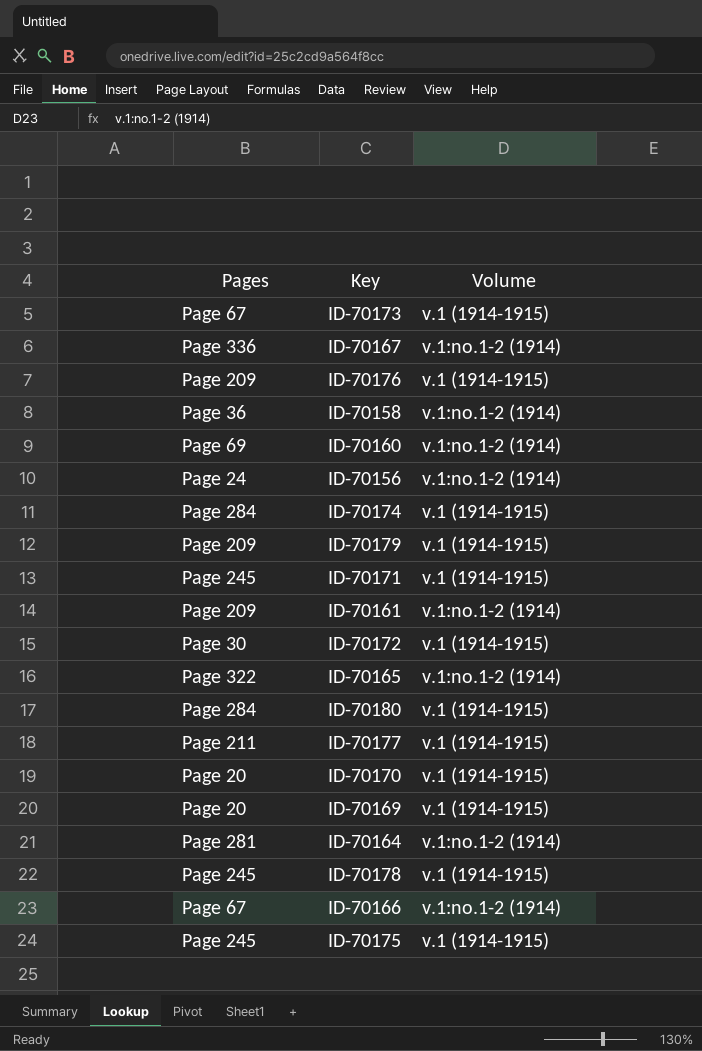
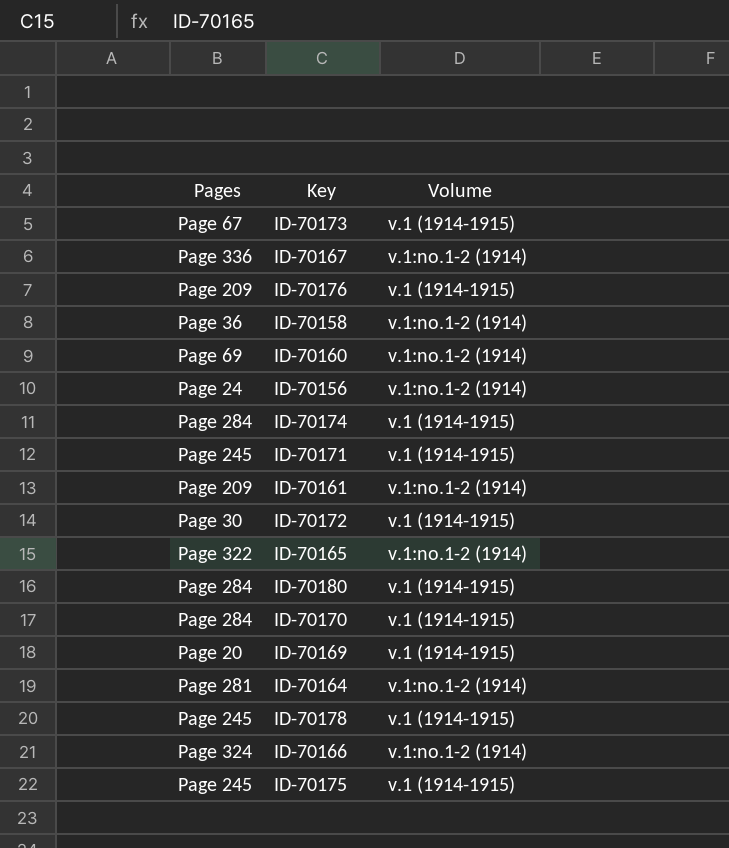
row ID-70179: Page 209 | v.1 (1914-1915) -> none
row ID-70177: Page 211 | v.1 (1914-1915) -> none
ID-70170 | Pages: Page 20 -> Page 284
ID-70166 | Pages: Page 67 -> Page 324

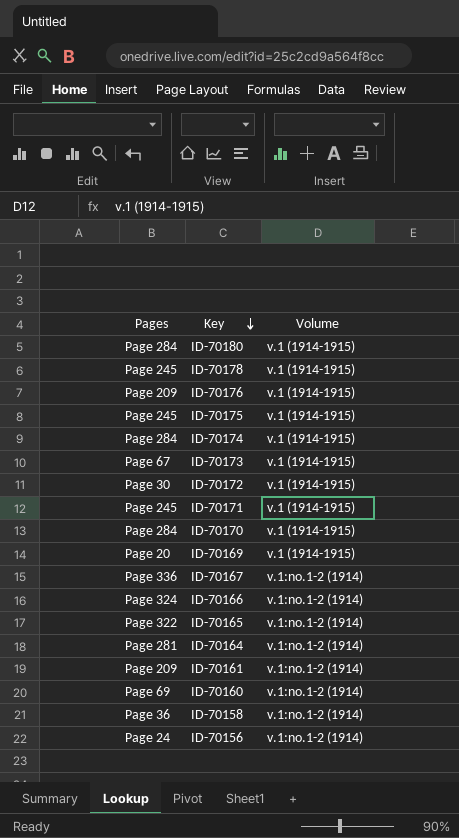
row order: none -> Key descending

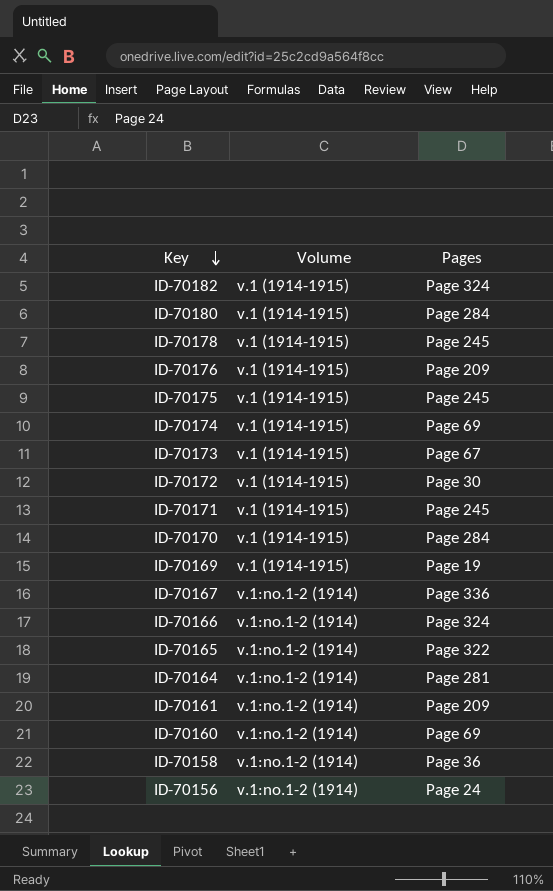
column Pages | position: 1 -> 3
row ID-70182: none -> v.1 (1914-1915) | Page 324
ID-70174 | Pages: Page 284 -> Page 69
ID-70169 | Pages: Page 20 -> Page 19

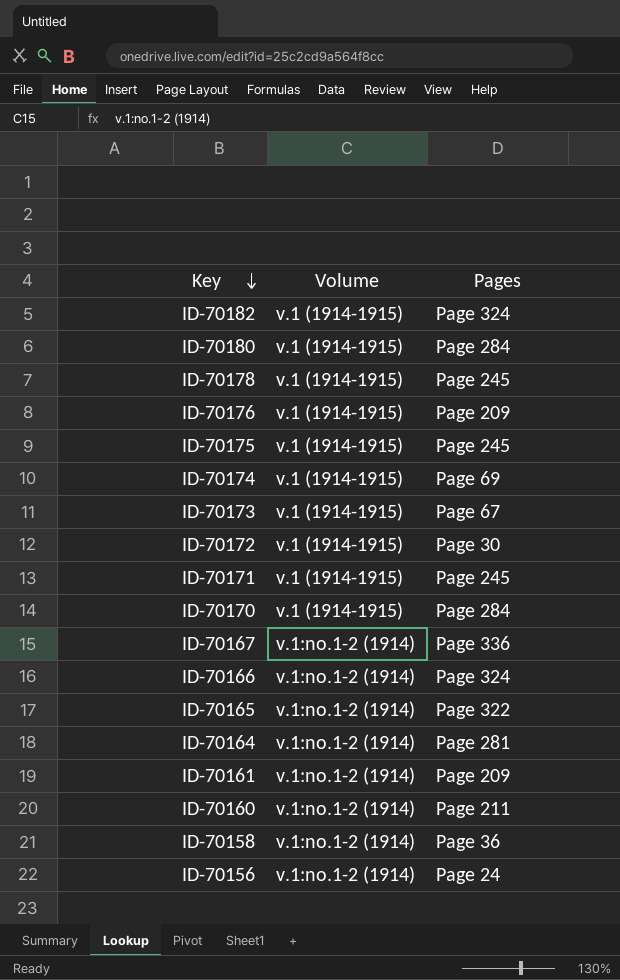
row ID-70169: v.1 (1914-1915) | Page 19 -> none
ID-70160 | Pages: Page 69 -> Page 211

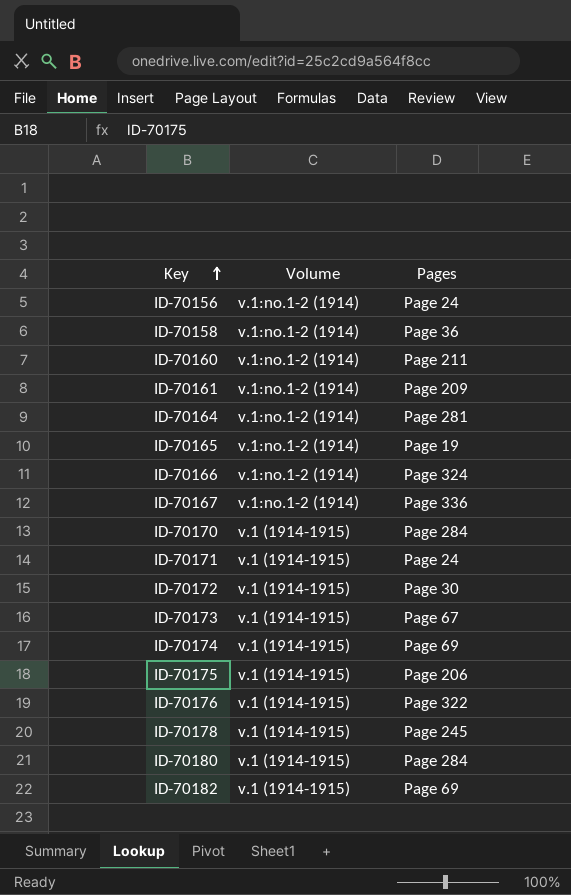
row order: Key descending -> Key ascending
ID-70165 | Pages: Page 322 -> Page 19
ID-70171 | Pages: Page 245 -> Page 24
ID-70175 | Pages: Page 245 -> Page 206
ID-70176 | Pages: Page 209 -> Page 322
ID-70182 | Pages: Page 324 -> Page 69

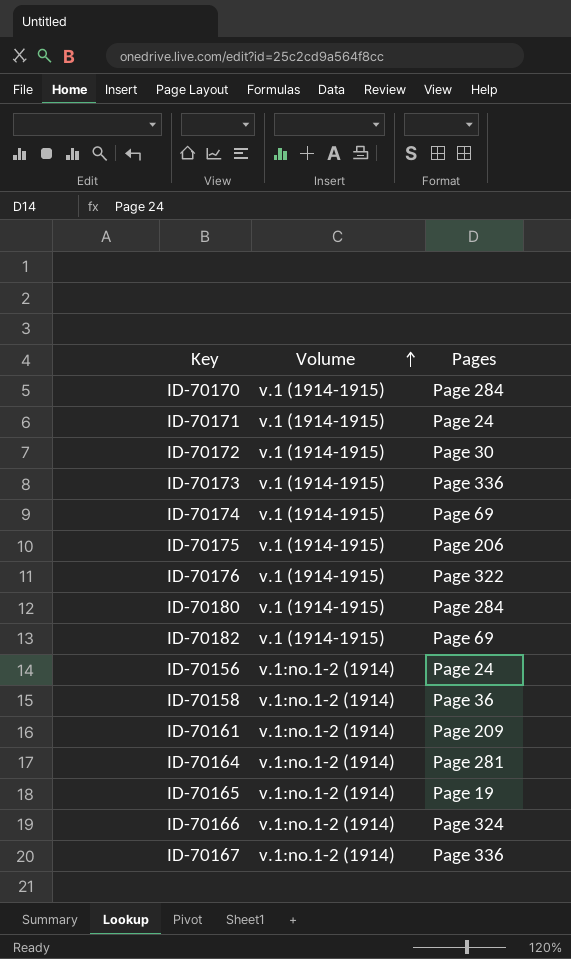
row order: Key ascending -> Volume ascending
row ID-70160: v.1:no.1-2 (1914) | Page 211 -> none
row ID-70178: v.1 (1914-1915) | Page 245 -> none
ID-70173 | Pages: Page 67 -> Page 336

